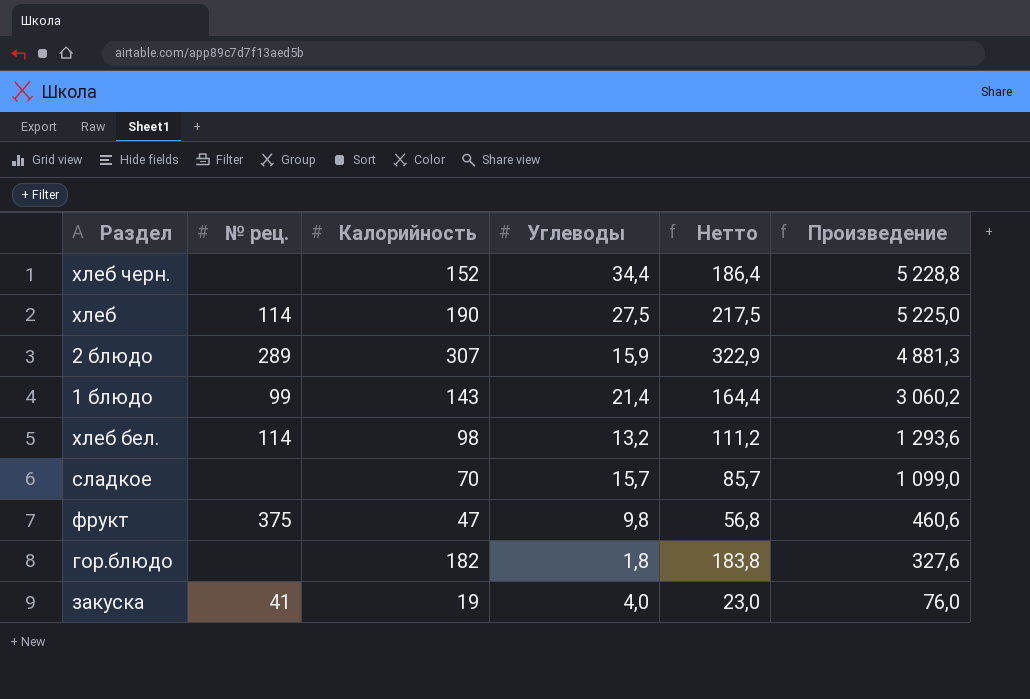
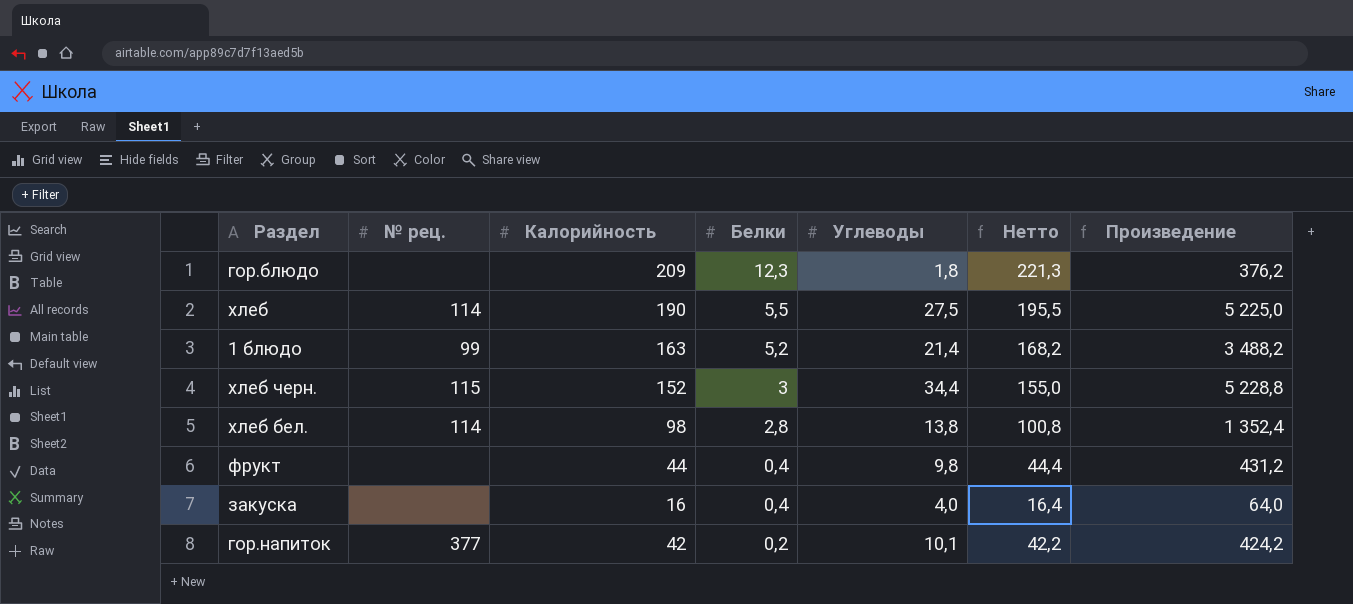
row order: Произведение descending -> Белки descending
column Белки | position: none -> 4
column Нетто | formula: [Калорийность] + [Углеводы] -> [Калорийность] + [Белки]
row 2 блюдо: 289 | 307 | 15,9 | 322,9 | 4 881,3 -> none
row сладкое: none | 70 | 15,7 | 85,7 | 1 099,0 -> none
гор.блюдо | Калорийность: 182 -> 209
гор.блюдо | Произведение: 327,6 -> 376,2
1 блюдо | Калорийность: 143 -> 163
1 блюдо | Произведение: 3 060,2 -> 3 488,2
хлеб черн. | № рец.: none -> 115
хлеб бел. | Углеводы: 13,2 -> 13,8
хлеб бел. | Произведение: 1 293,6 -> 1 352,4
фрукт | № рец.: 375 -> none
фрукт | Калорийность: 47 -> 44
фрукт | Произведение: 460,6 -> 431,2
закуска | № рец.: 41 -> none
закуска | Калорийность: 19 -> 16
закуска | Произведение: 76,0 -> 64,0
row гор.напиток: none -> 377 | 42 | 0,2 | 10,1 | 42,2 | 424,2

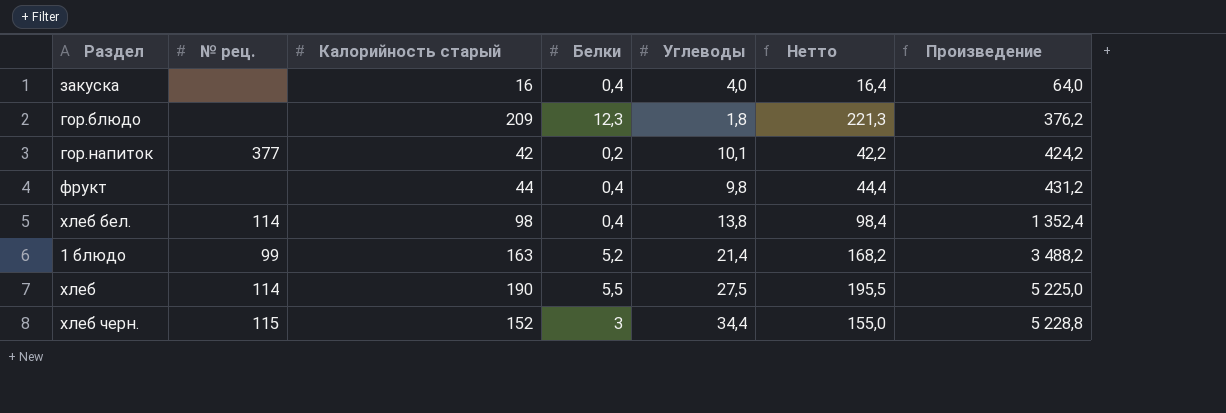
row order: Белки descending -> Произведение ascending
column name: Калорийность -> Калорийность старый
хлеб бел. | Белки: 2,8 -> 0,4
хлеб бел. | Нетто: 100,8 -> 98,4

